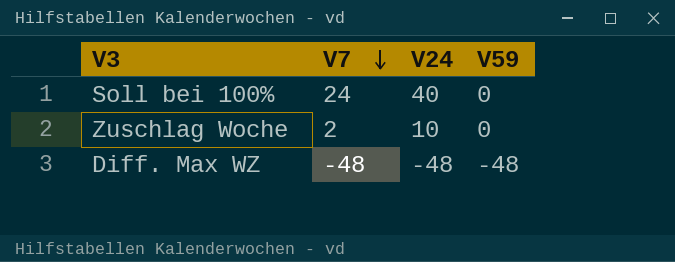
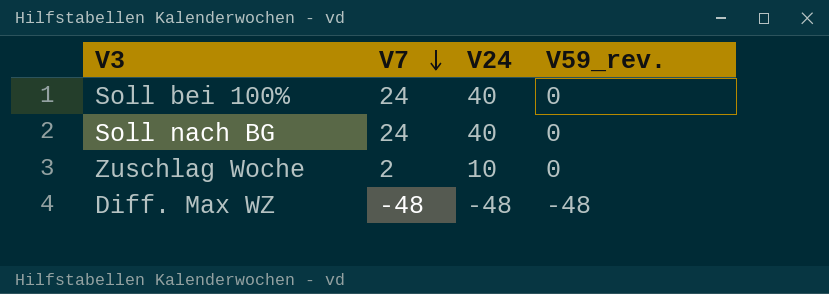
column name: V59 -> V59_rev.
row Soll nach BG: none -> 24 | 40 | 0

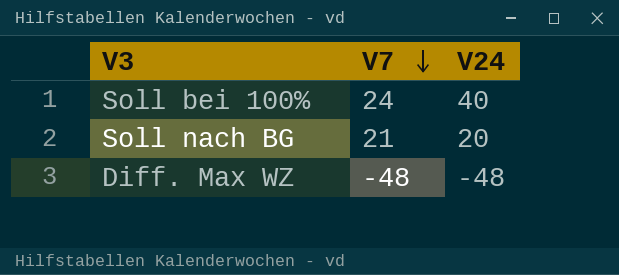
column V59_rev. | position: 4 -> none
row Zuschlag Woche: 2 | 10 | 0 -> none
Soll nach BG | V7: 24 -> 21
Soll nach BG | V24: 40 -> 20

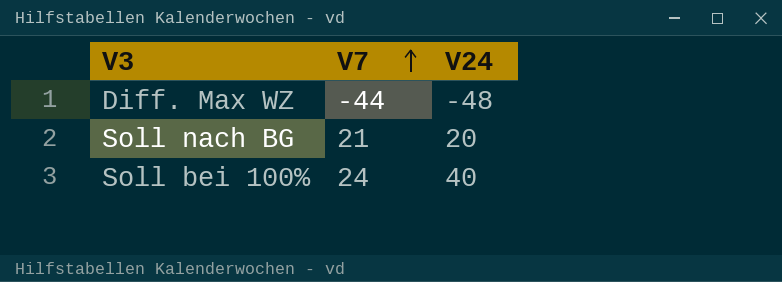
row order: V7 descending -> V7 ascending
Diff. Max WZ | V7: -48 -> -44

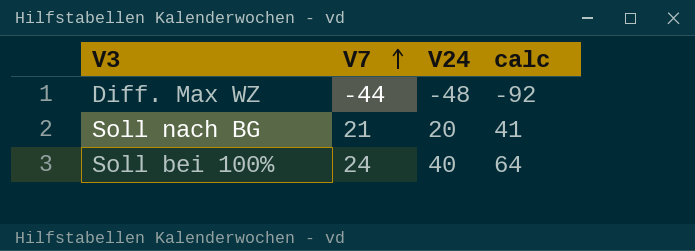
column calc | formula: none -> [V7] + [V24]

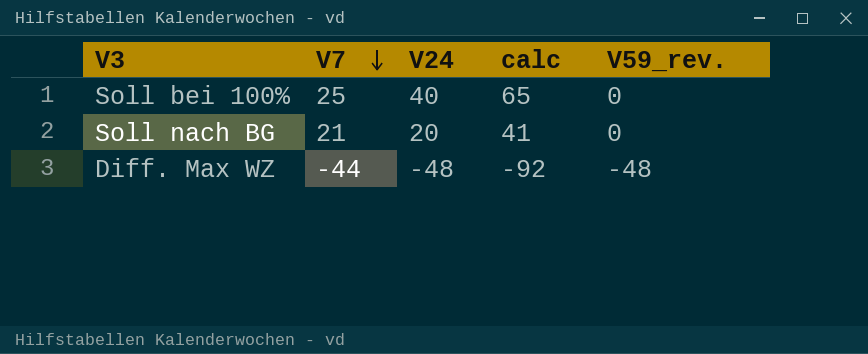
row order: V7 ascending -> V7 descending
column V59_rev. | position: none -> 5
Soll bei 100% | V7: 24 -> 25
Soll bei 100% | calc: 64 -> 65

